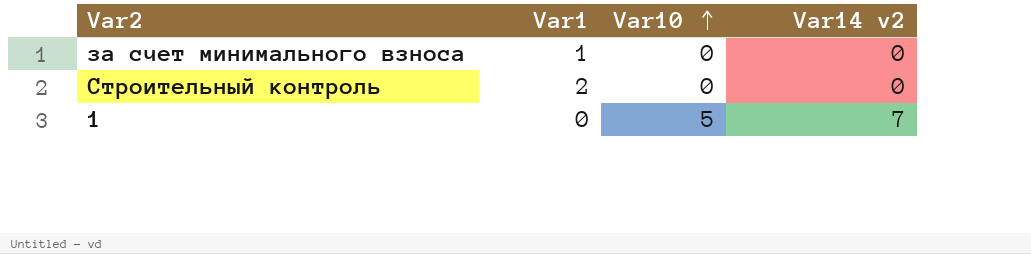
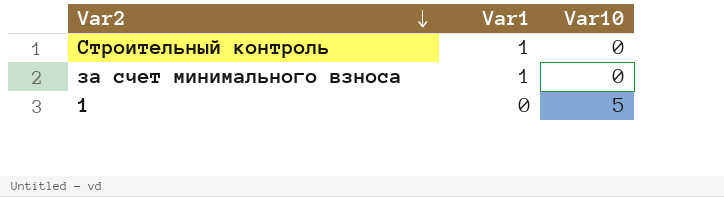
row order: Var10 ascending -> Var2 descending
column Var14 v2 | position: 4 -> none
Строительный контроль | Var1: 2 -> 1

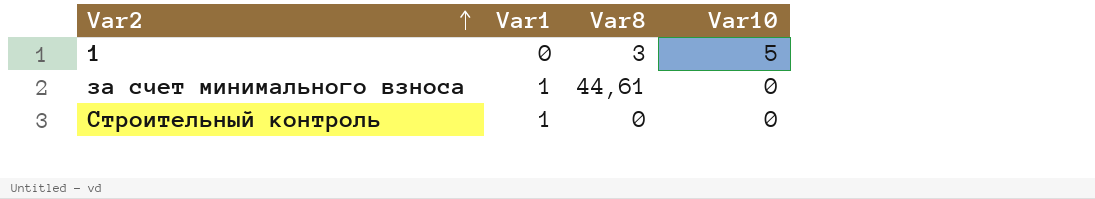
row order: Var2 descending -> Var2 ascending
column Var8 | position: none -> 3

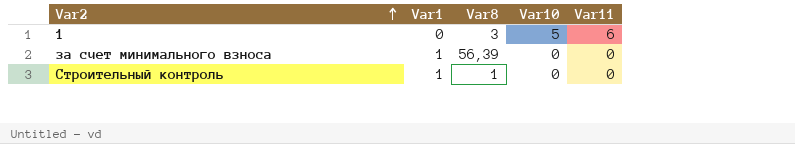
column Var11 | position: none -> 5
за счет минимального взноса | Var8: 44,61 -> 56,39
Строительный контроль | Var8: 0 -> 1

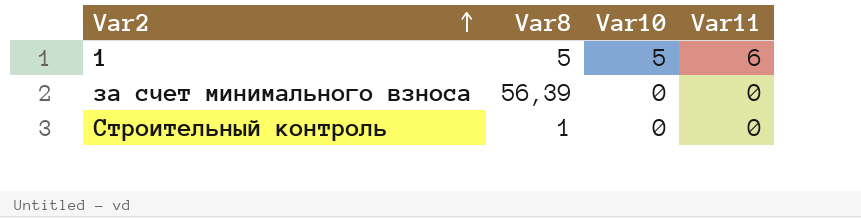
column Var1 | position: 2 -> none
1 | Var8: 3 -> 5

